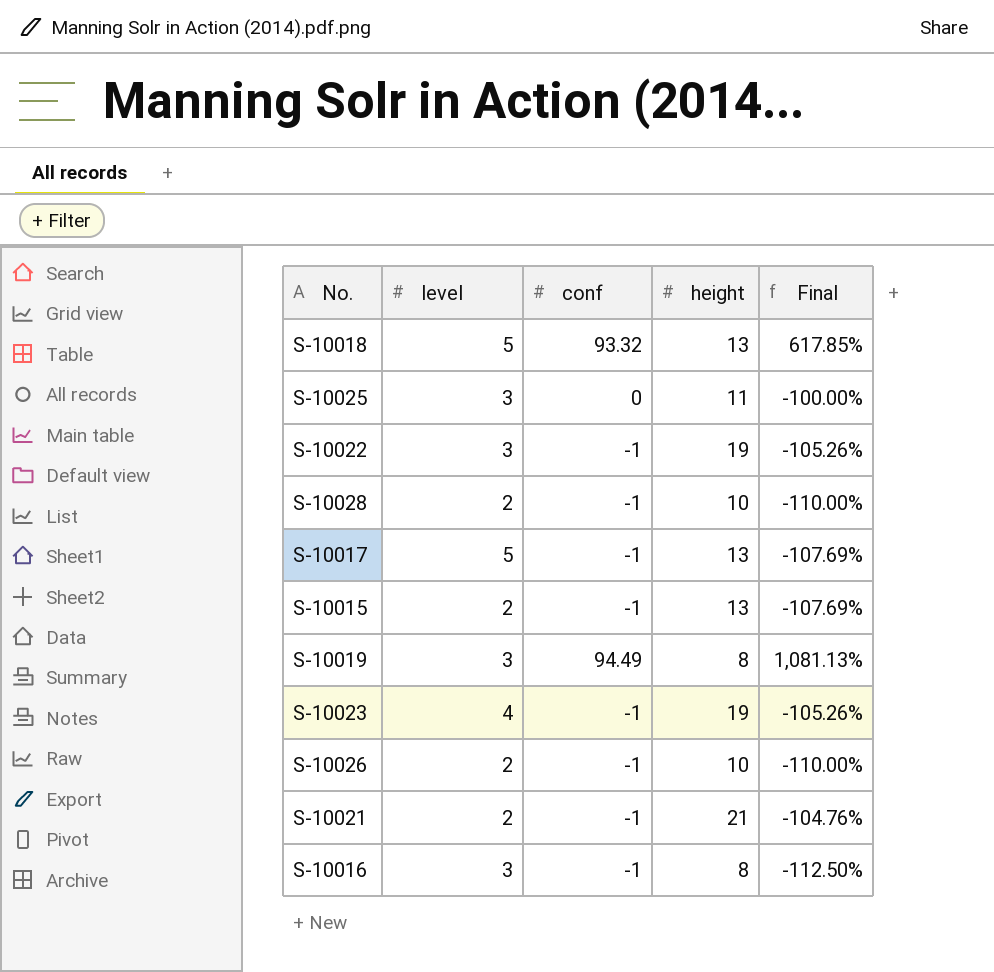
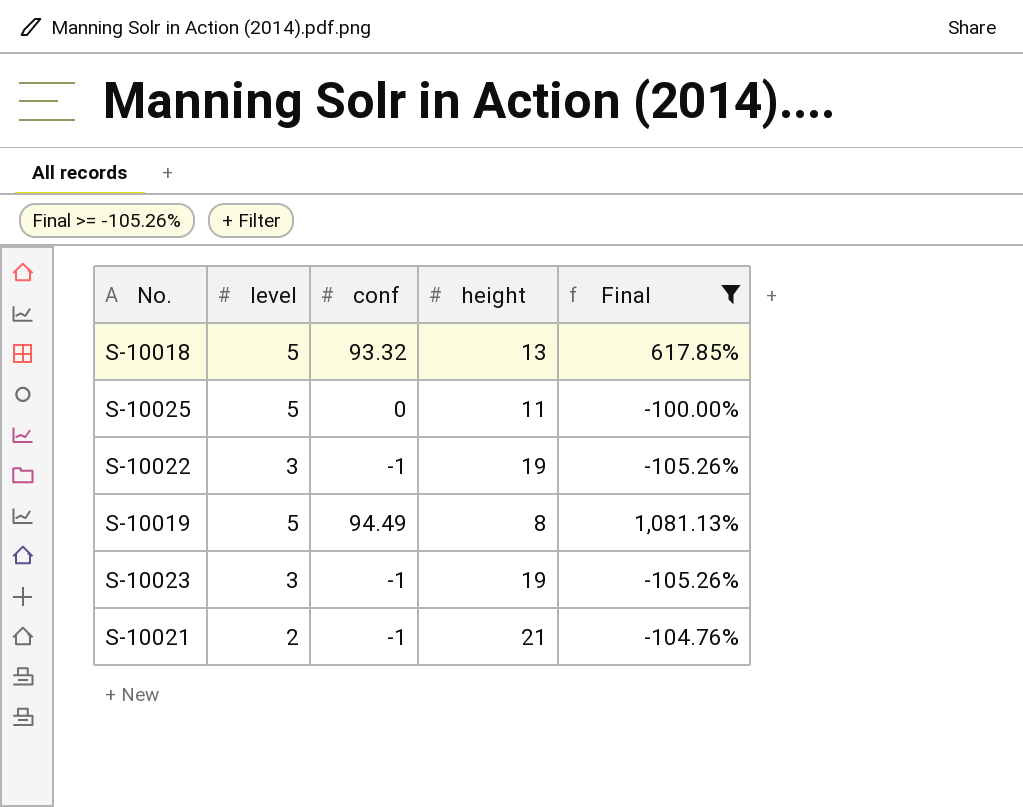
filter: none -> Final >= -105.26%
S-10025 | level: 3 -> 5
S-10019 | level: 3 -> 5
S-10023 | level: 4 -> 3

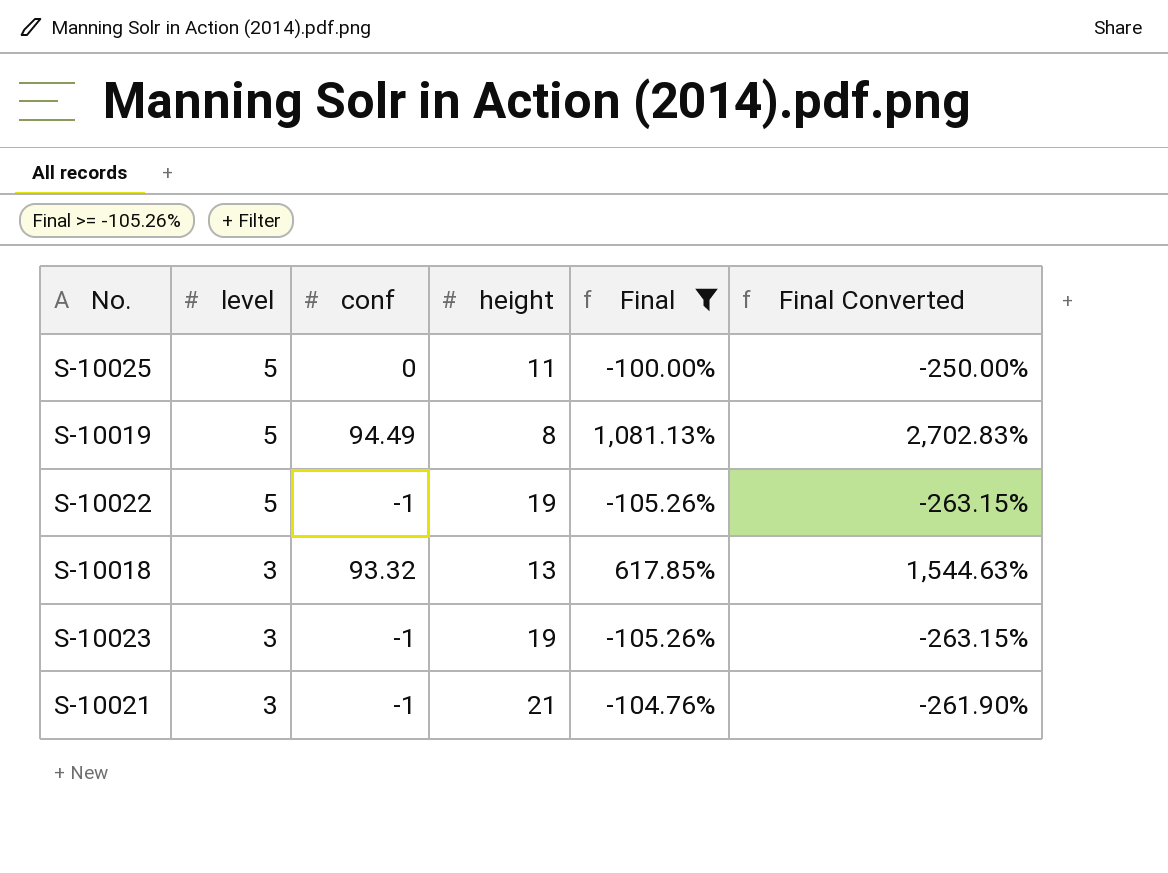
row order: none -> level descending
column Final Converted | formula: none -> [Final] * 2.5
S-10022 | level: 3 -> 5
S-10018 | level: 5 -> 3
S-10021 | level: 2 -> 3

